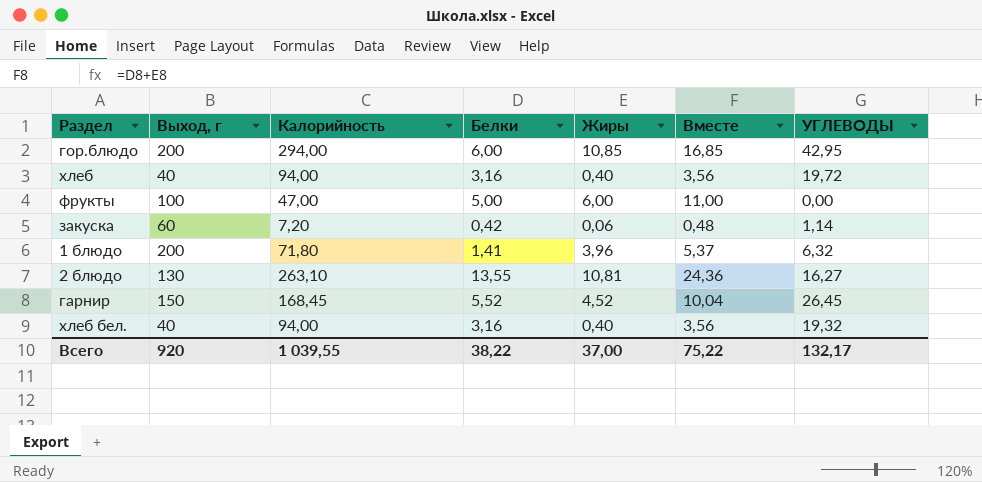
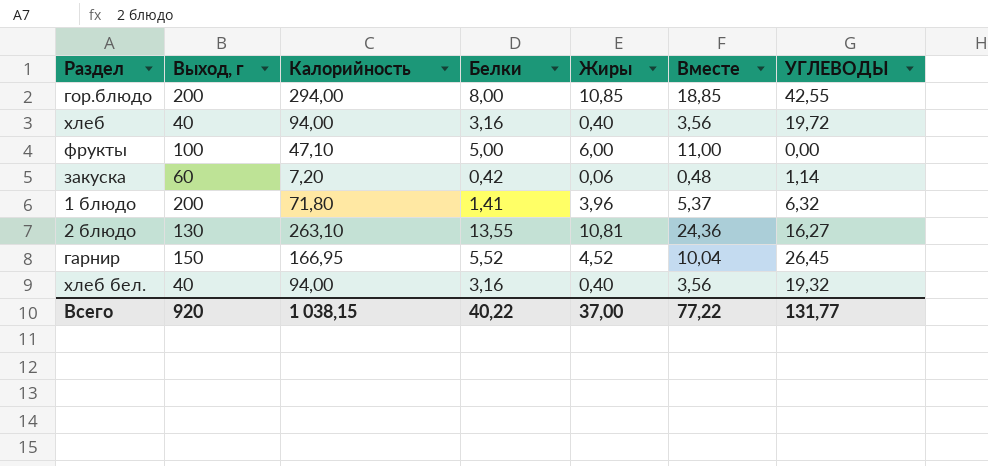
гор.блюдо | Белки: 6,00 -> 8,00
гор.блюдо | Вместе: 16,85 -> 18,85
гор.блюдо | УГЛЕВОДЫ: 42,95 -> 42,55
фрукты | Калорийность: 47,00 -> 47,10
гарнир | Калорийность: 168,45 -> 166,95
Всего | Калорийность: 1 039,55 -> 1 038,15
Всего | Белки: 38,22 -> 40,22
Всего | Вместе: 75,22 -> 77,22
Всего | УГЛЕВОДЫ: 132,17 -> 131,77

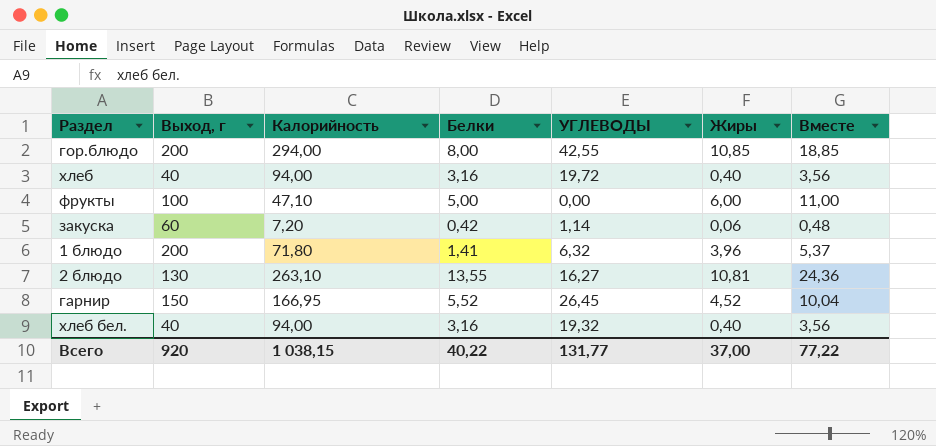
column УГЛЕВОДЫ | position: 7 -> 5

